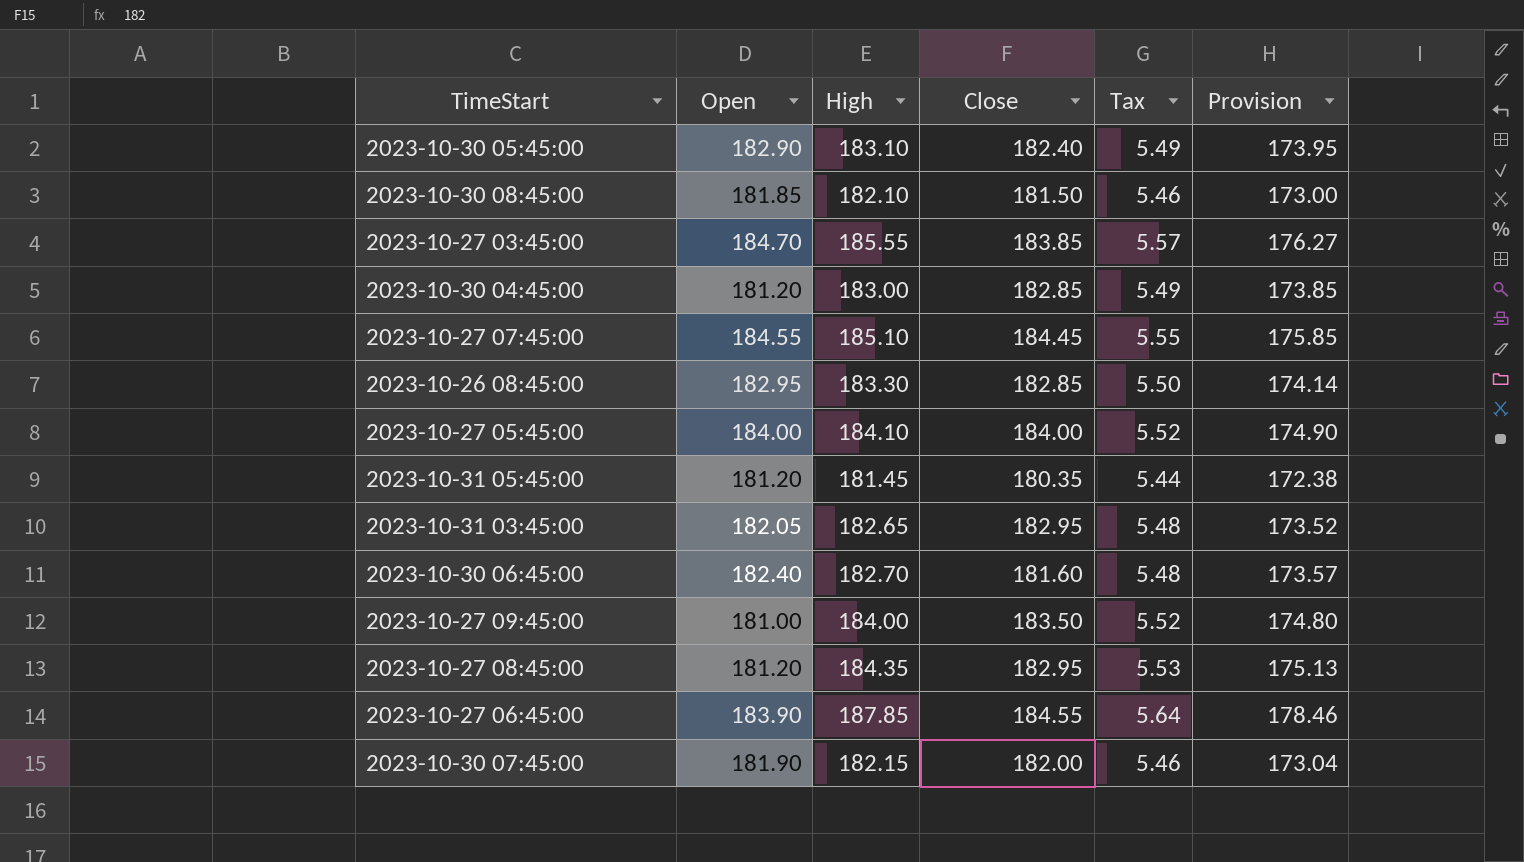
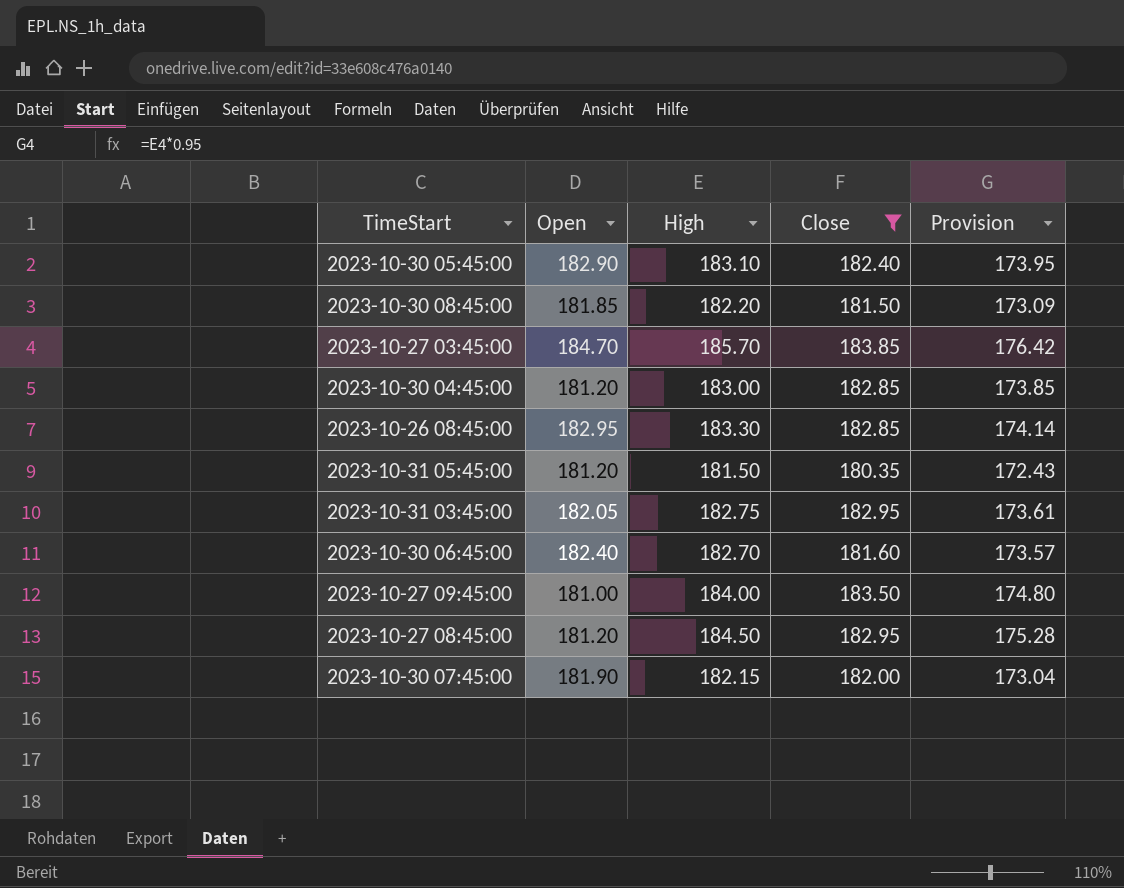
filter: none -> Close <= 183.85
column Tax | formula: [High] * 0.03 -> none
2023-10-30 08:45:00 | High: 182.10 -> 182.20
2023-10-30 08:45:00 | Provision: 173.00 -> 173.09
2023-10-27 03:45:00 | High: 185.55 -> 185.70
2023-10-27 03:45:00 | Provision: 176.27 -> 176.42
2023-10-31 05:45:00 | High: 181.45 -> 181.50
2023-10-31 05:45:00 | Provision: 172.38 -> 172.43
2023-10-31 03:45:00 | High: 182.65 -> 182.75
2023-10-31 03:45:00 | Provision: 173.52 -> 173.61
2023-10-27 08:45:00 | High: 184.35 -> 184.50
2023-10-27 08:45:00 | Provision: 175.13 -> 175.28

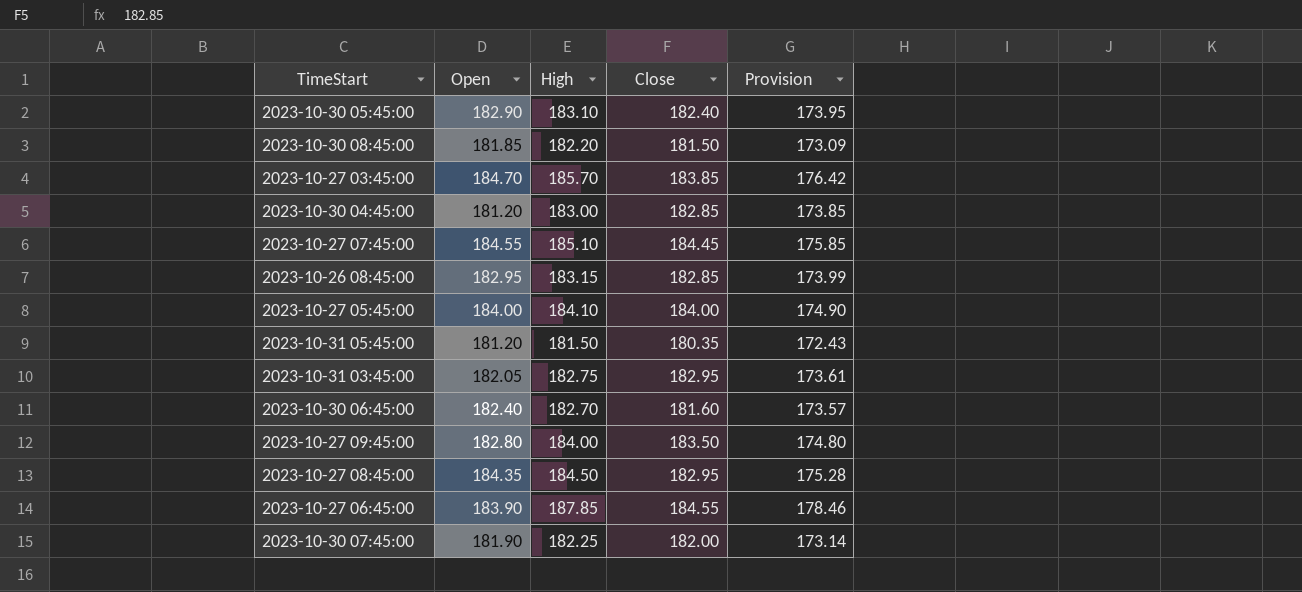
filter: Close <= 183.85 -> none
2023-10-26 08:45:00 | High: 183.30 -> 183.15
2023-10-26 08:45:00 | Provision: 174.14 -> 173.99
2023-10-27 09:45:00 | Open: 181.00 -> 182.80
2023-10-27 08:45:00 | Open: 181.20 -> 184.35
2023-10-30 07:45:00 | High: 182.15 -> 182.25
2023-10-30 07:45:00 | Provision: 173.04 -> 173.14

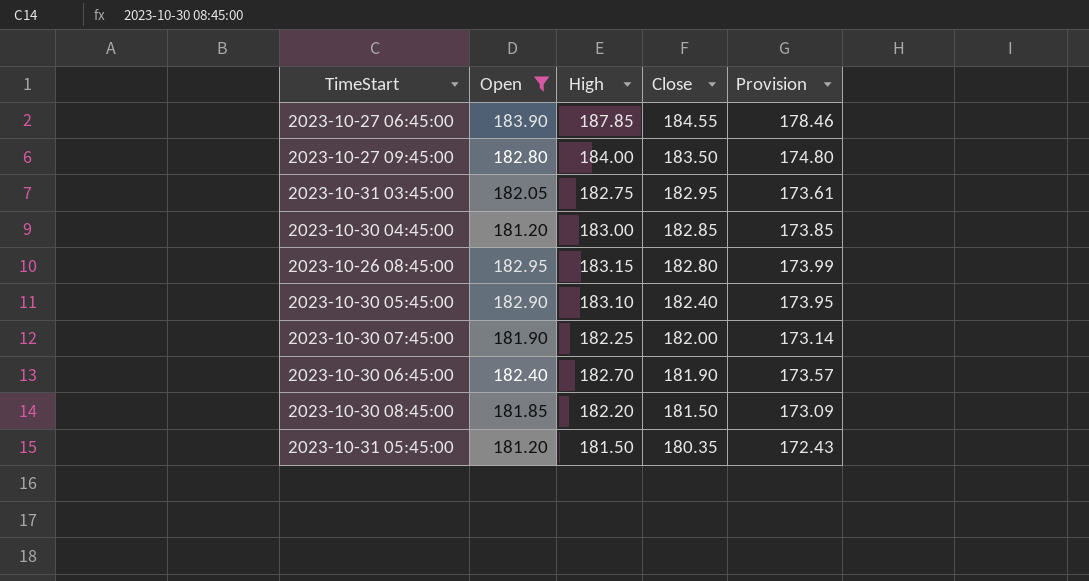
filter: none -> Open <= 183.90
row order: none -> Close descending
2023-10-26 08:45:00 | Close: 182.85 -> 182.80
2023-10-30 06:45:00 | Close: 181.60 -> 181.90

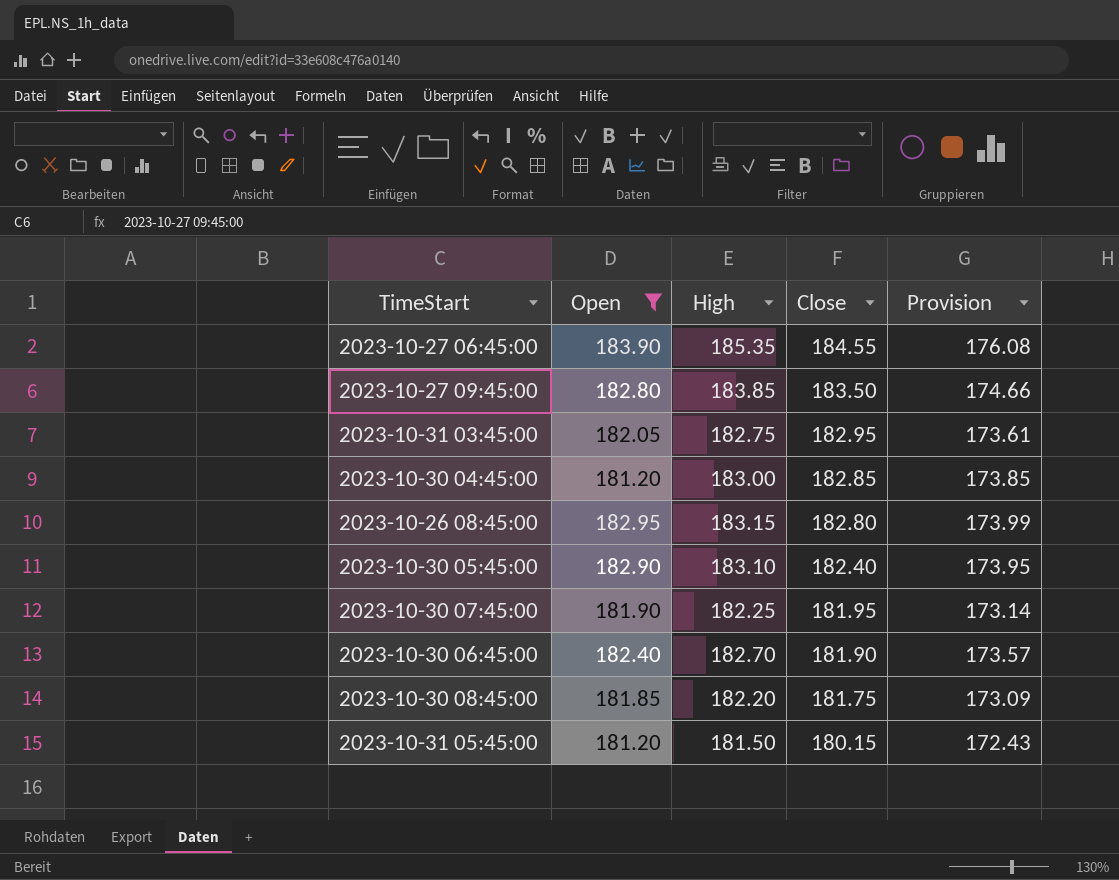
2023-10-27 06:45:00 | High: 187.85 -> 185.35
2023-10-27 06:45:00 | Provision: 178.46 -> 176.08
2023-10-27 09:45:00 | High: 184.00 -> 183.85
2023-10-27 09:45:00 | Provision: 174.80 -> 174.66
2023-10-30 07:45:00 | Close: 182.00 -> 181.95
2023-10-30 08:45:00 | Close: 181.50 -> 181.75
2023-10-31 05:45:00 | Close: 180.35 -> 180.15

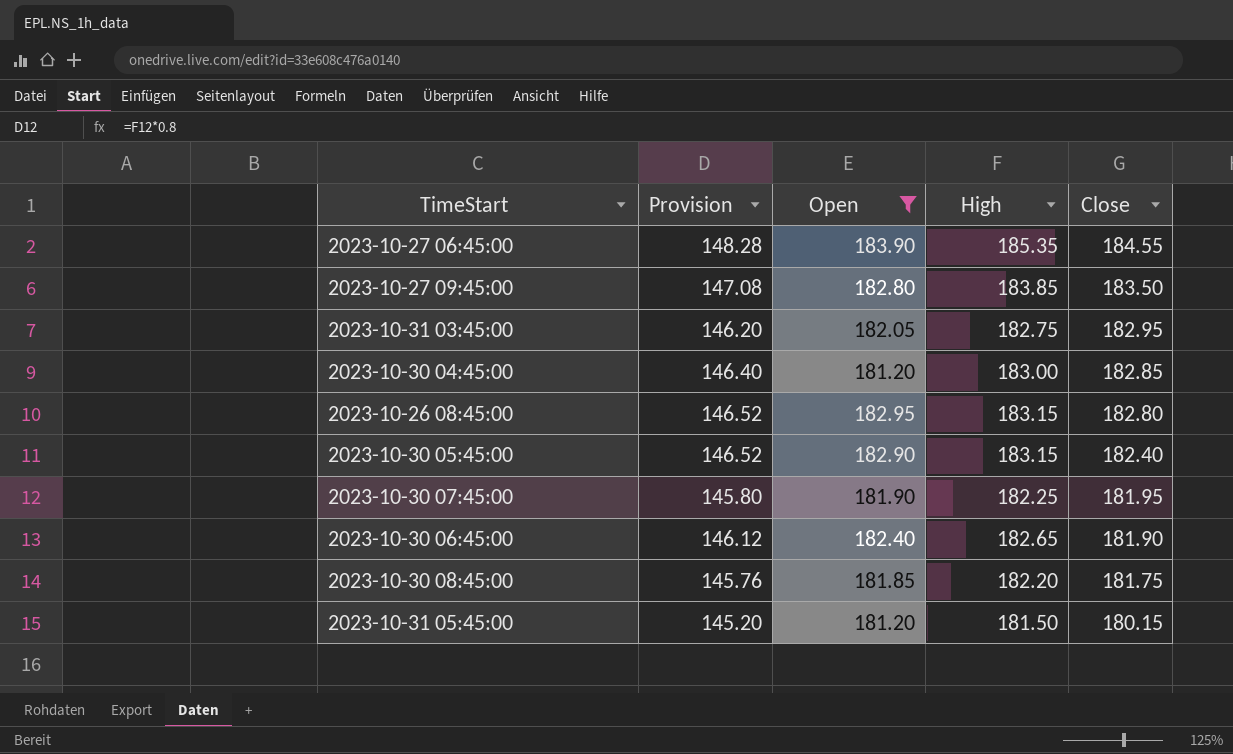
column Provision | formula: [High] * 0.95 -> [High] * 0.8
column Provision | position: 5 -> 2
2023-10-30 05:45:00 | High: 183.10 -> 183.15
2023-10-30 06:45:00 | High: 182.70 -> 182.65

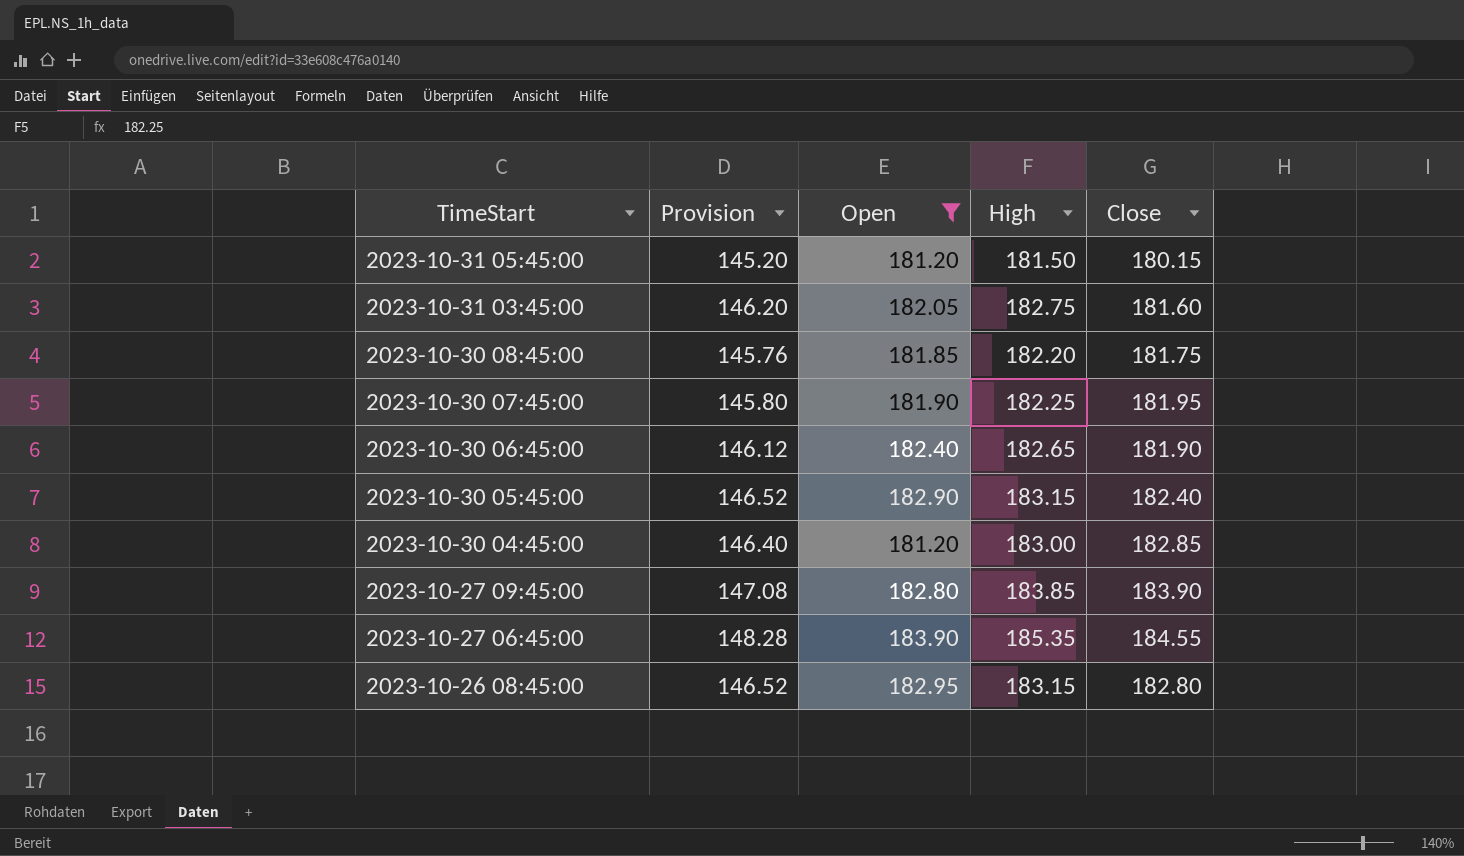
row order: Close descending -> TimeStart descending
2023-10-31 03:45:00 | Close: 182.95 -> 181.60
2023-10-27 09:45:00 | Close: 183.50 -> 183.90

